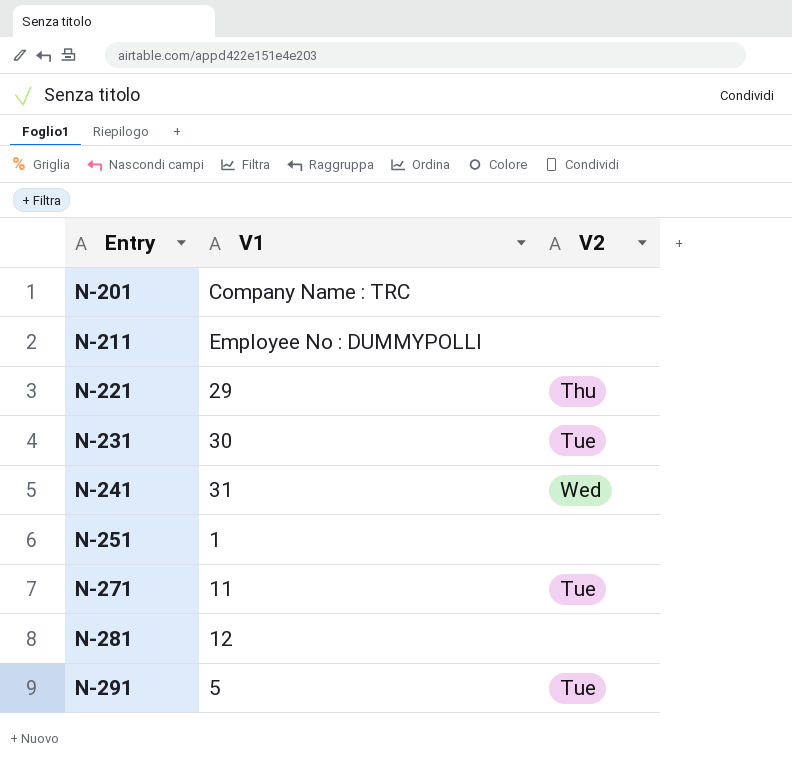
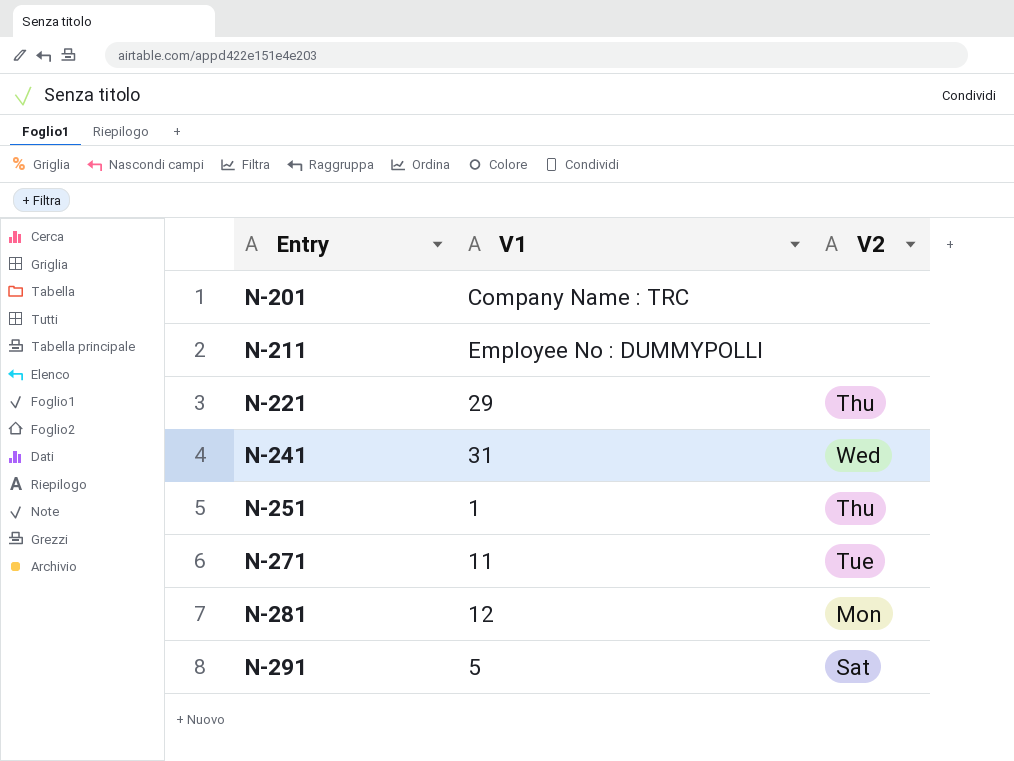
row N-231: 30 | Tue -> none
N-251 | V2: none -> Thu
N-281 | V2: none -> Mon
N-291 | V2: Tue -> Sat

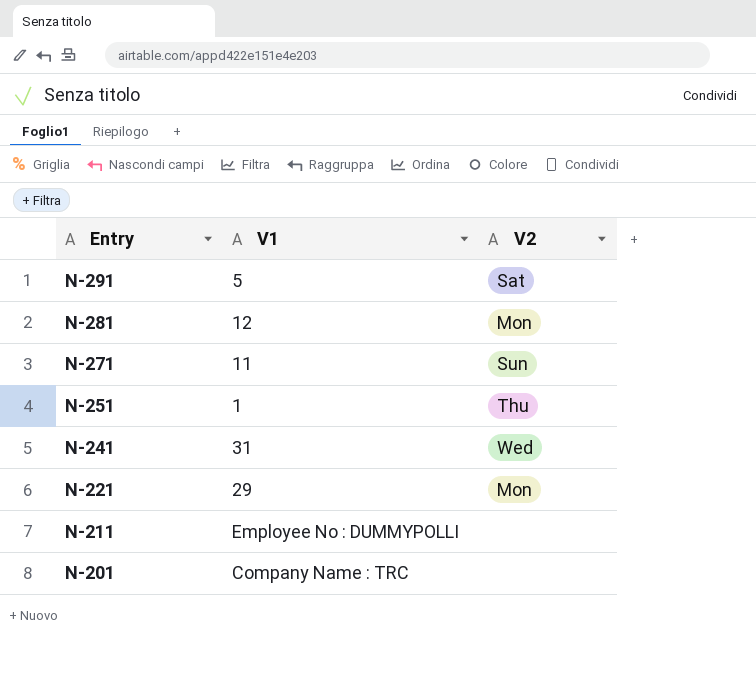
row order: Entry ascending -> Entry descending
N-271 | V2: Tue -> Sun
N-221 | V2: Thu -> Mon

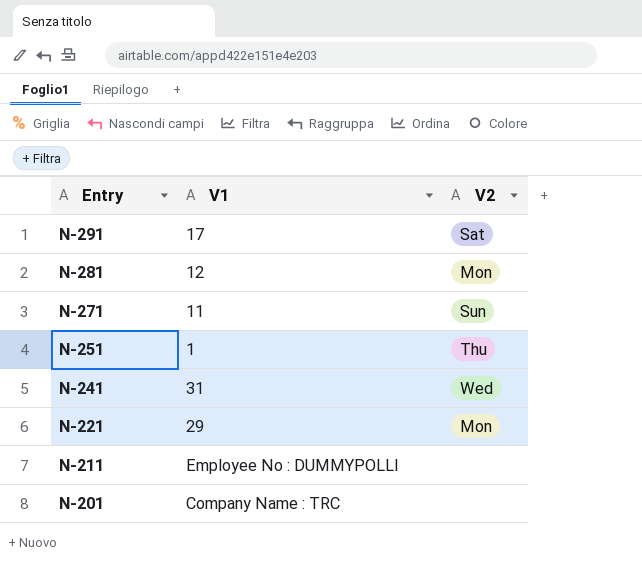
N-291 | V1: 5 -> 17

